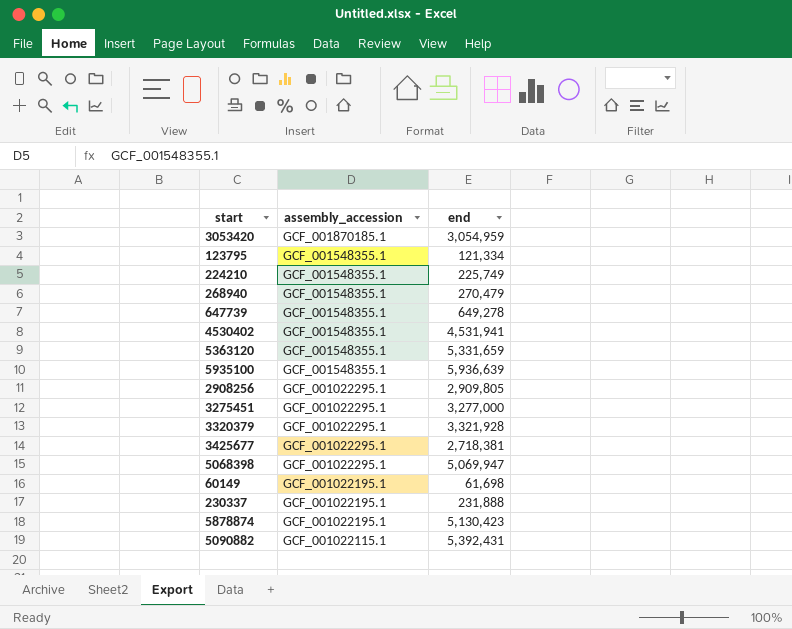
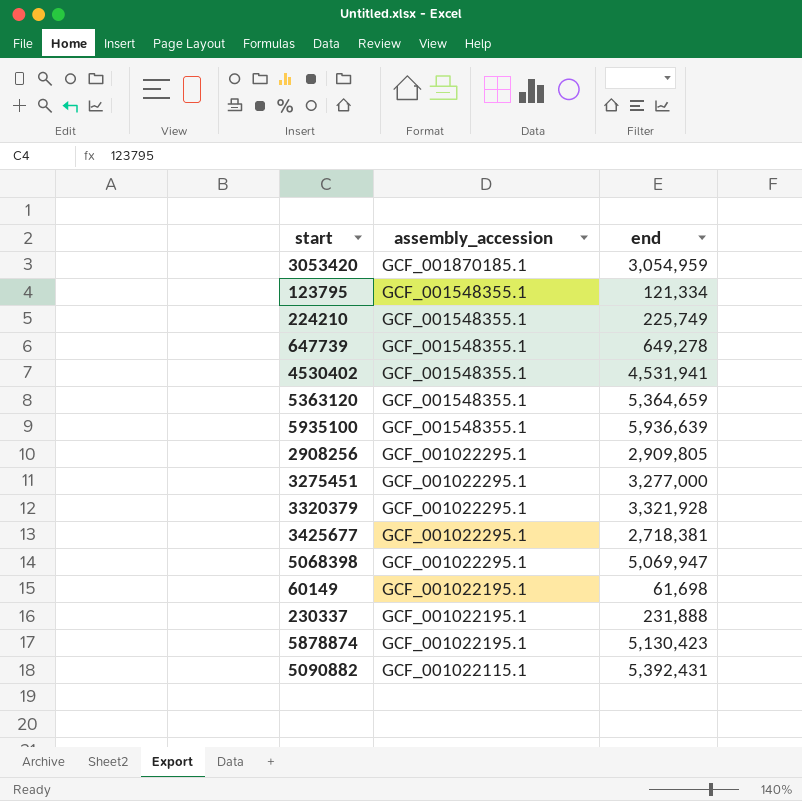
row 268940: GCF_001548355.1 | 270,479 -> none
5363120 | end: 5,331,659 -> 5,364,659

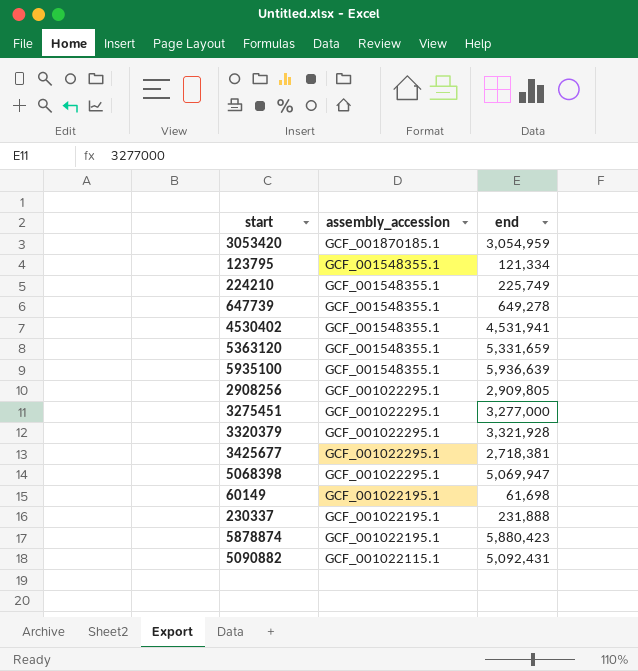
5363120 | end: 5,364,659 -> 5,331,659
5878874 | end: 5,130,423 -> 5,880,423
5090882 | end: 5,392,431 -> 5,092,431

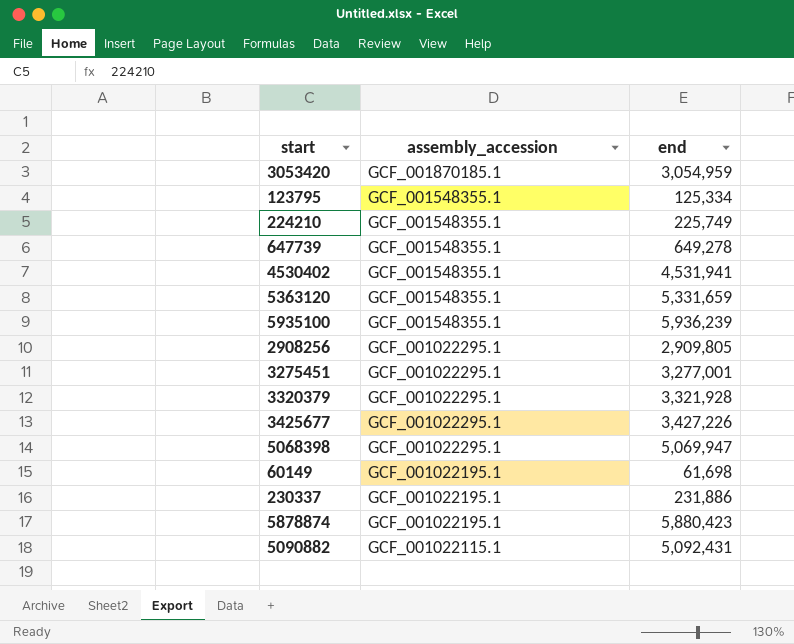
123795 | end: 121,334 -> 125,334
5935100 | end: 5,936,639 -> 5,936,239
3275451 | end: 3,277,000 -> 3,277,001
3425677 | end: 2,718,381 -> 3,427,226
230337 | end: 231,888 -> 231,886

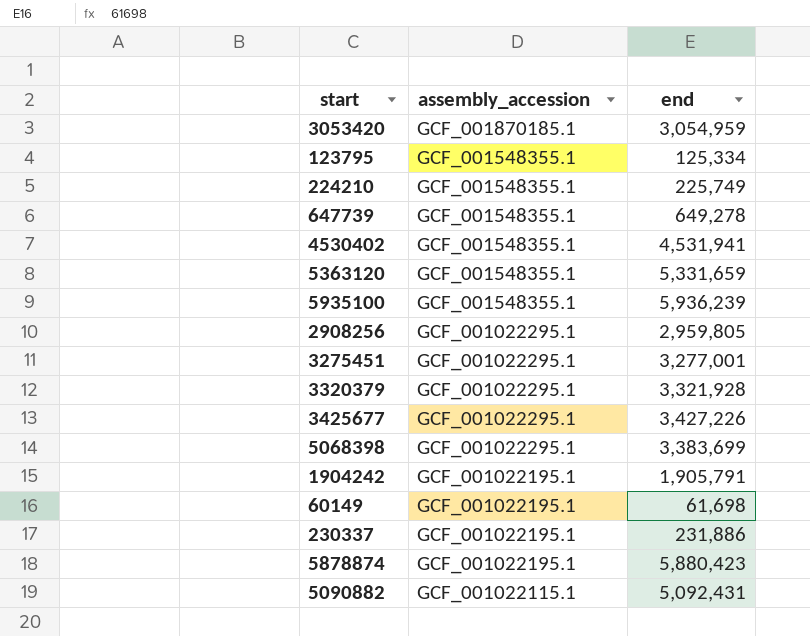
2908256 | end: 2,909,805 -> 2,959,805
5068398 | end: 5,069,947 -> 3,383,699
row 1904242: none -> GCF_001022195.1 | 1,905,791

